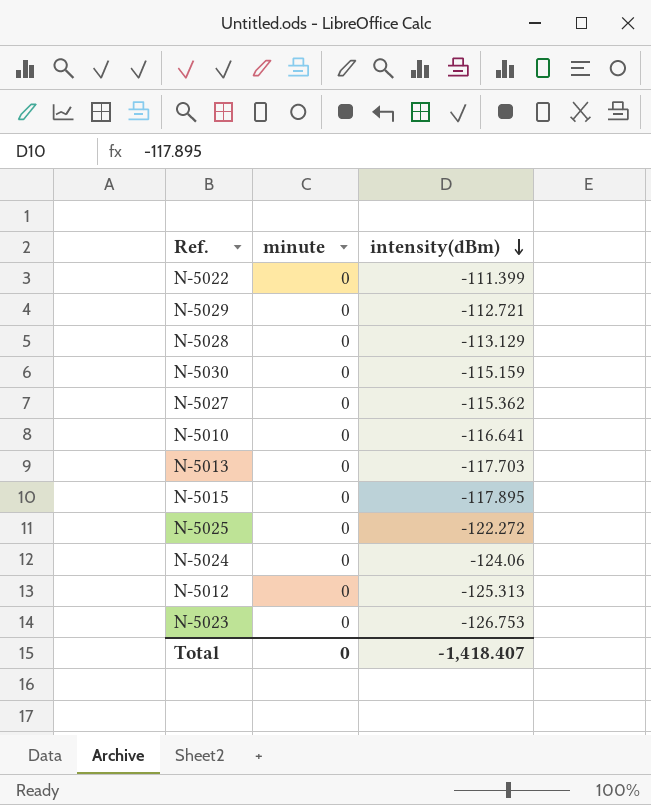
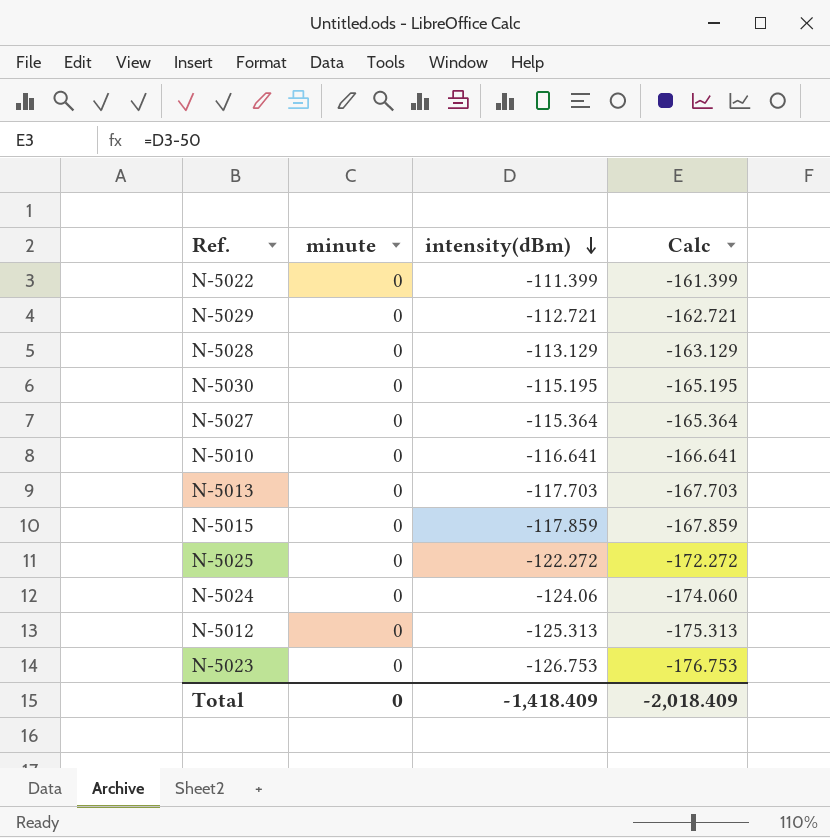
column Calc | formula: none -> [intensity(dBm)] - 50
N-5030 | intensity(dBm): -115.159 -> -115.195
N-5027 | intensity(dBm): -115.362 -> -115.364
N-5015 | intensity(dBm): -117.895 -> -117.859
Total | intensity(dBm): -1,418.407 -> -1,418.409

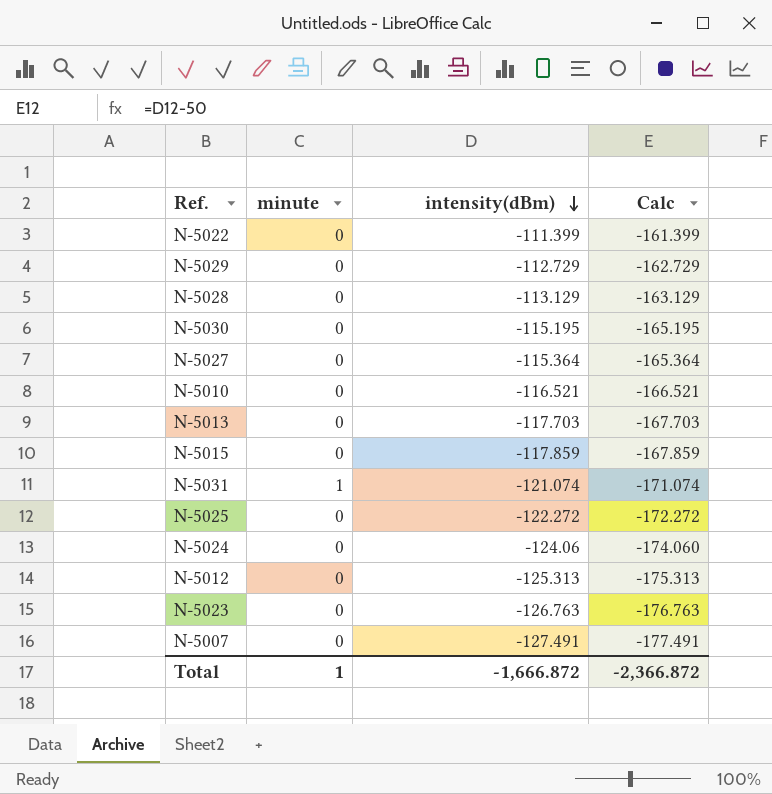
N-5029 | intensity(dBm): -112.721 -> -112.729
N-5029 | Calc: -162.721 -> -162.729
N-5010 | intensity(dBm): -116.641 -> -116.521
N-5010 | Calc: -166.641 -> -166.521
row N-5031: none -> 1 | -121.074 | -171.074
N-5023 | intensity(dBm): -126.753 -> -126.763
N-5023 | Calc: -176.753 -> -176.763
row N-5007: none -> 0 | -127.491 | -177.491
Total | minute: 0 -> 1
Total | intensity(dBm): -1,418.409 -> -1,666.872
Total | Calc: -2,018.409 -> -2,366.872

